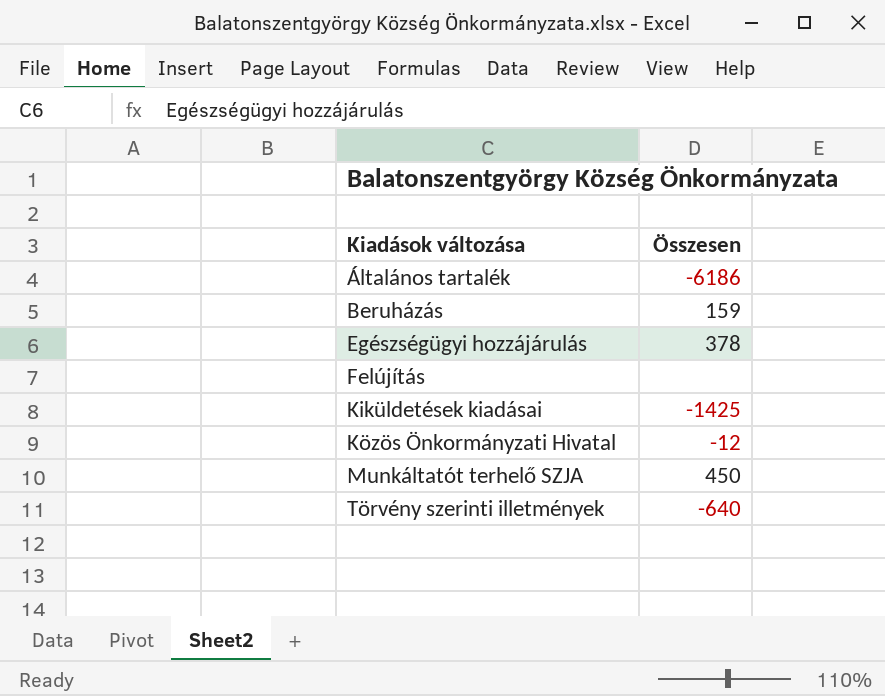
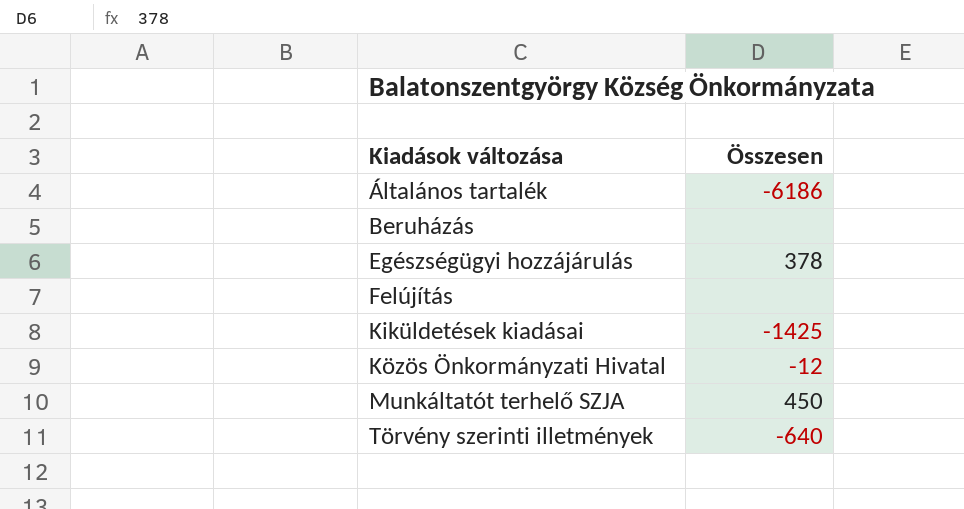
Beruházás | Összesen: 159 -> none

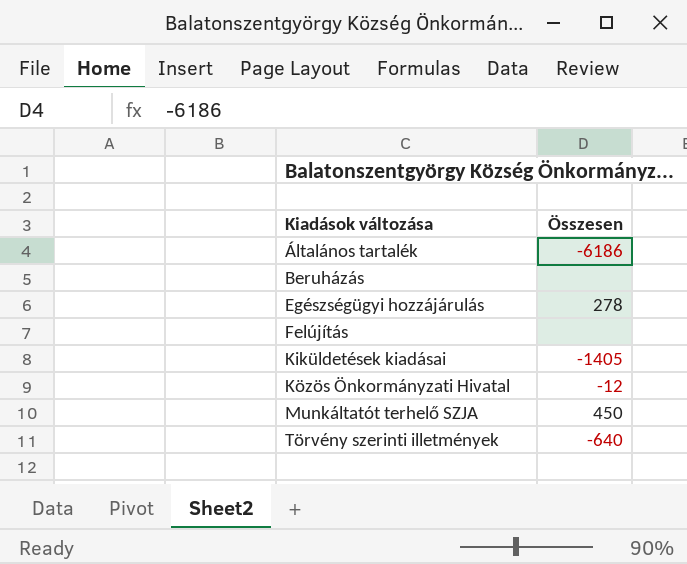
Egészségügyi hozzájárulás | Összesen: 378 -> 278
Kiküldetések kiadásai | Összesen: -1425 -> -1405

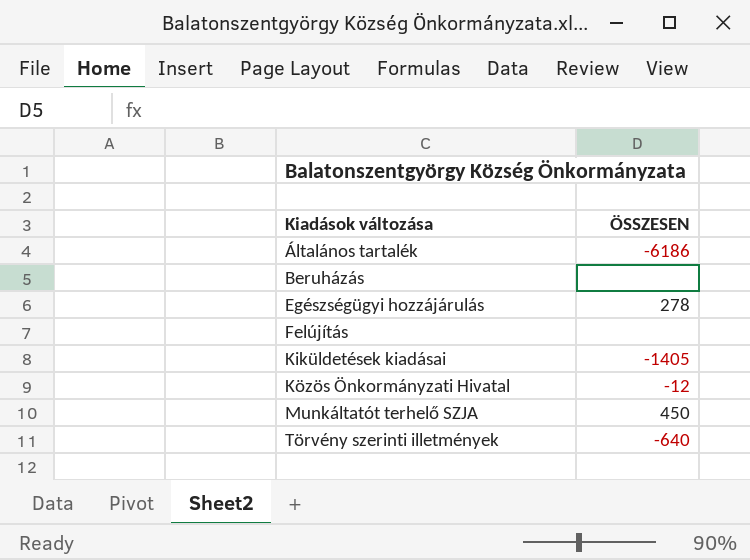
column name: Összesen -> ÖSSZESEN

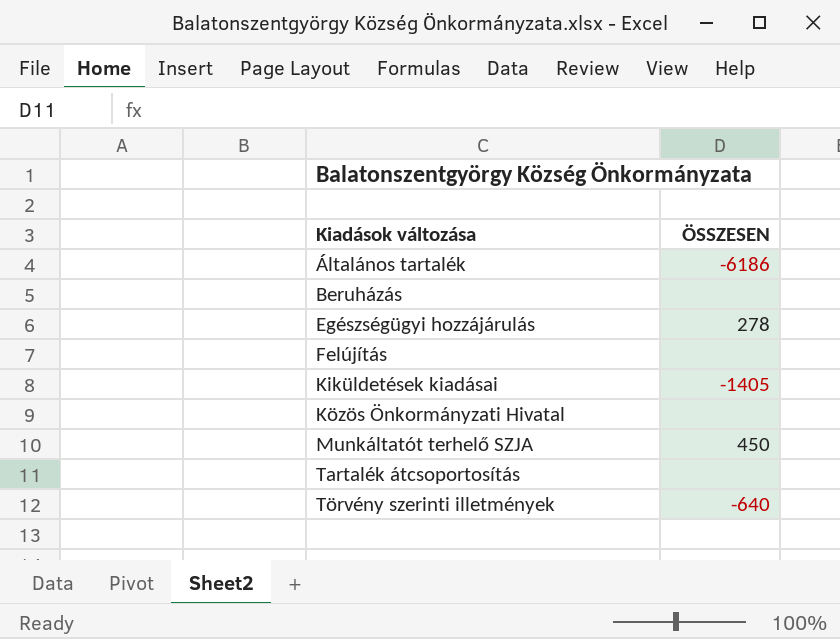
Közös Önkormányzati Hivatal | ÖSSZESEN: -12 -> none
row Tartalék átcsoportosítás: none -> none

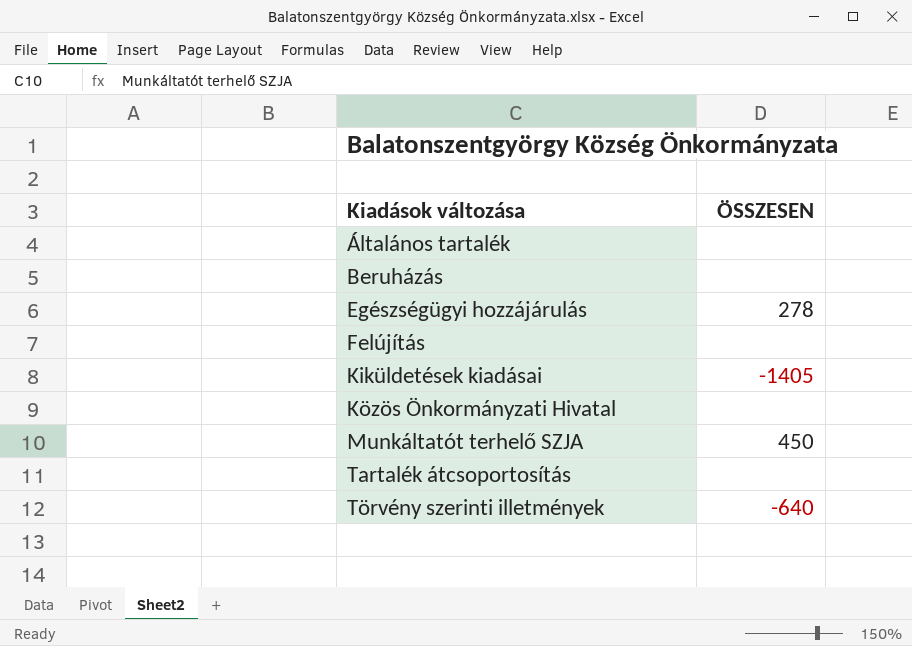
Általános tartalék | ÖSSZESEN: -6186 -> none

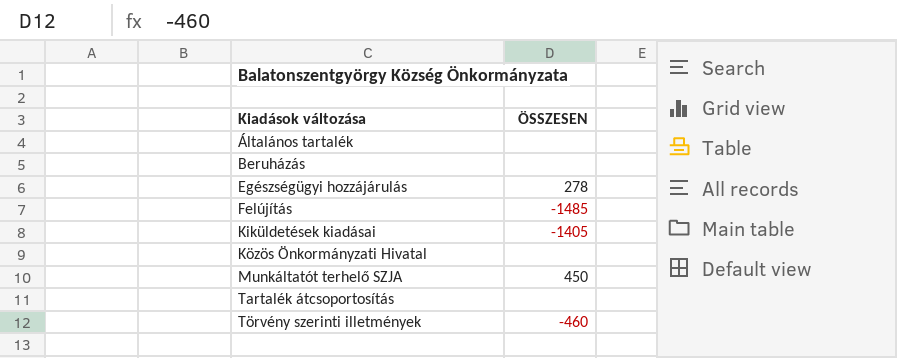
Felújítás | ÖSSZESEN: none -> -1485
Törvény szerinti illetmények | ÖSSZESEN: -640 -> -460

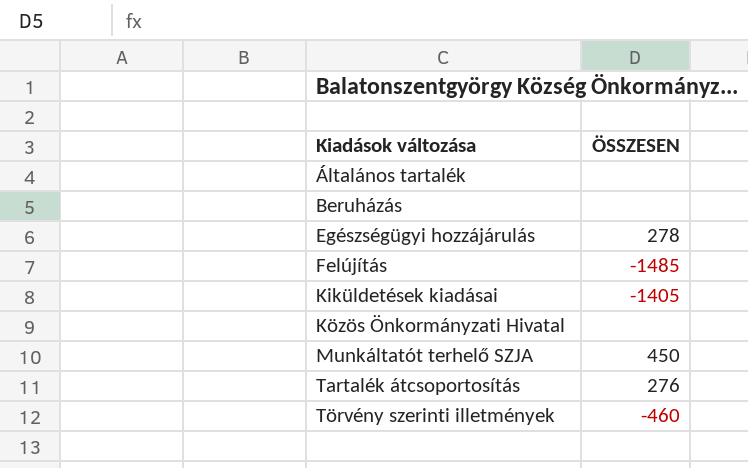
Tartalék átcsoportosítás | ÖSSZESEN: none -> 276

